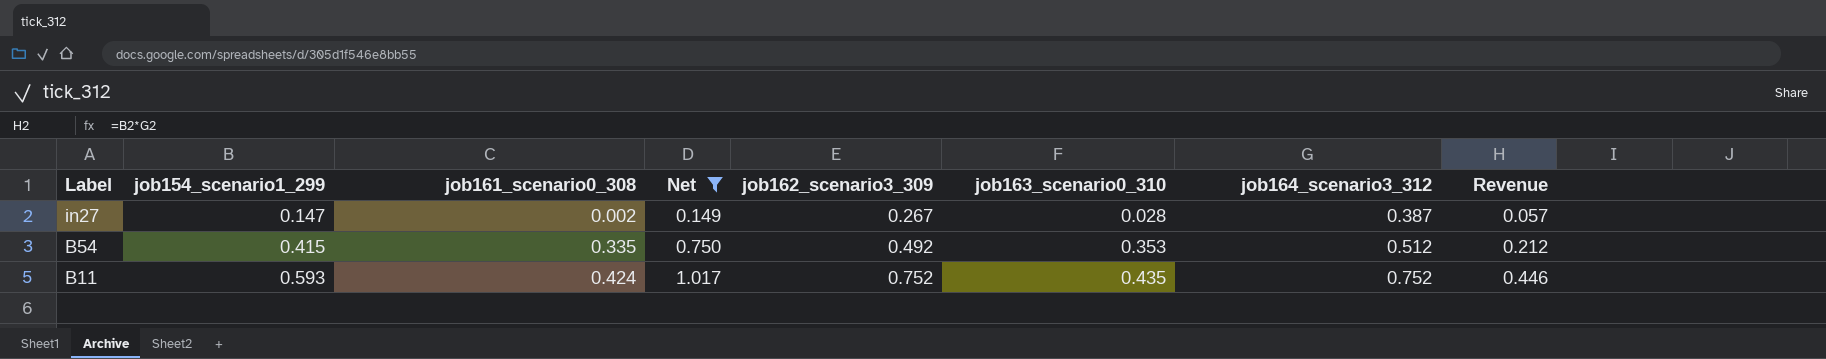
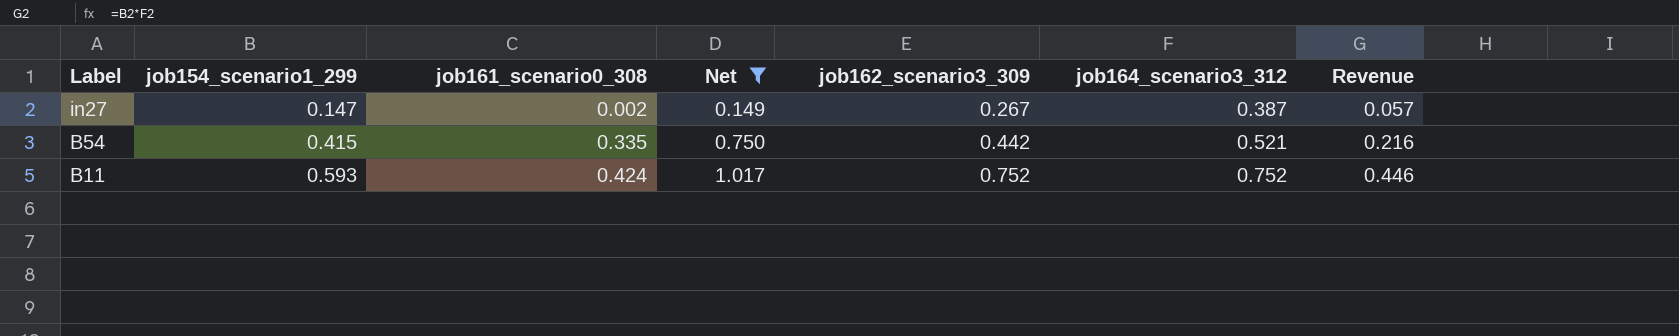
column job163_scenario0_310 | position: 6 -> none
B54 | job162_scenario3_309: 0.492 -> 0.442
B54 | job164_scenario3_312: 0.512 -> 0.521
B54 | Revenue: 0.212 -> 0.216

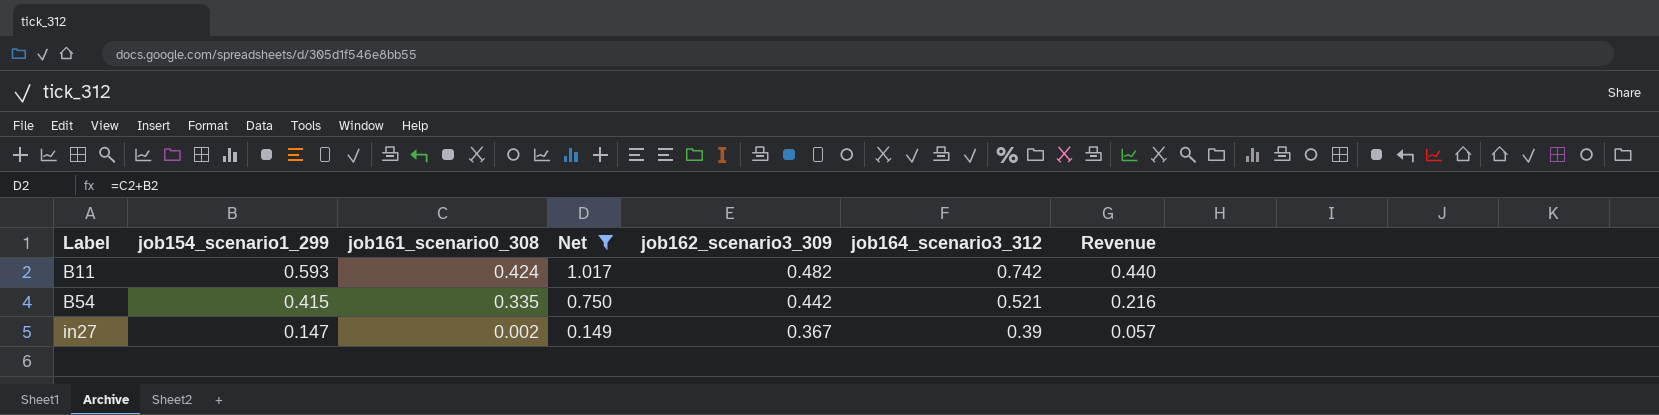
row order: Label descending -> Label ascending
B11 | job162_scenario3_309: 0.752 -> 0.482
B11 | job164_scenario3_312: 0.752 -> 0.742
B11 | Revenue: 0.446 -> 0.440
in27 | job162_scenario3_309: 0.267 -> 0.367
in27 | job164_scenario3_312: 0.387 -> 0.39

